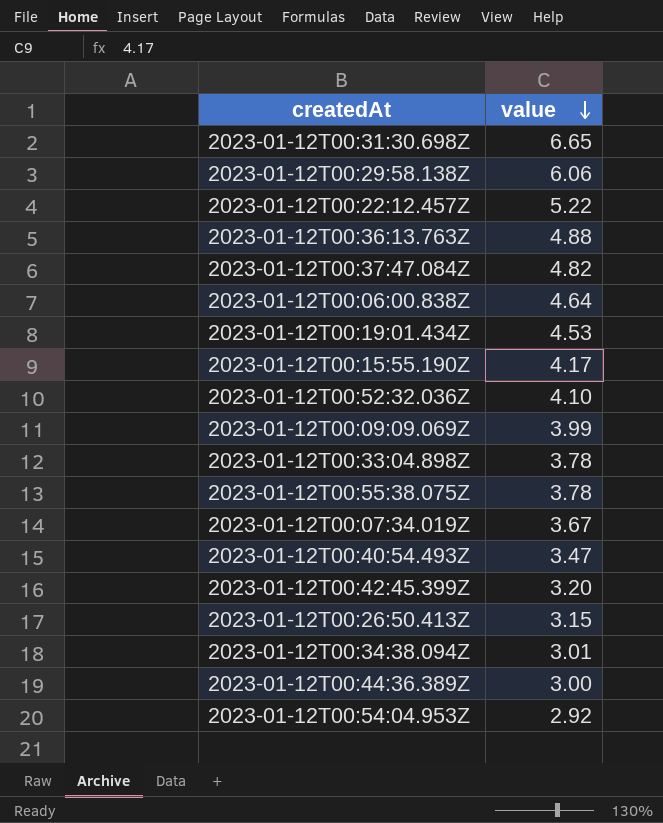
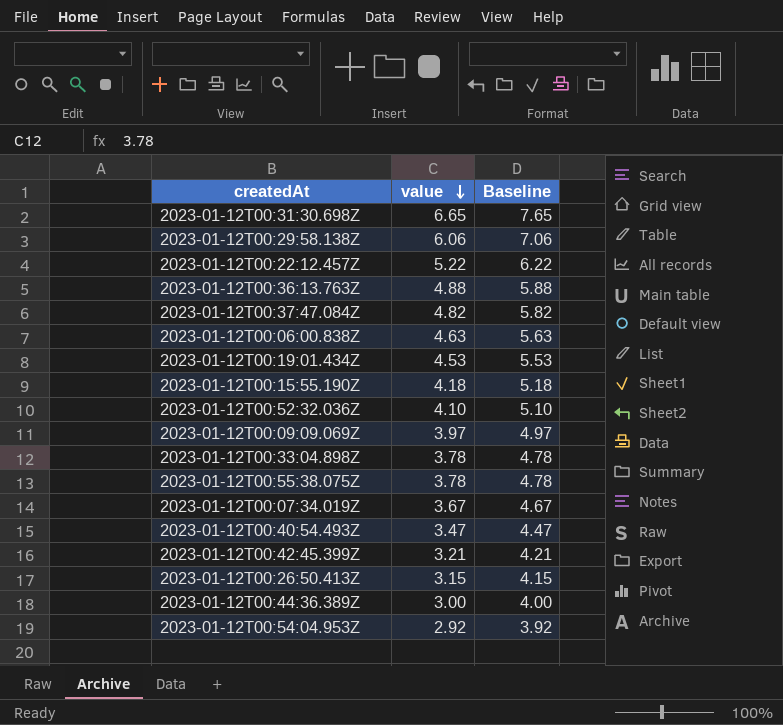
column Baseline | formula: none -> [value] + 1
row 2023-01-12T00:34:38.094Z: 3.01 -> none
2023-01-12T00:06:00.838Z | value: 4.64 -> 4.63
2023-01-12T00:15:55.190Z | value: 4.17 -> 4.18
2023-01-12T00:09:09.069Z | value: 3.99 -> 3.97
2023-01-12T00:42:45.399Z | value: 3.20 -> 3.21

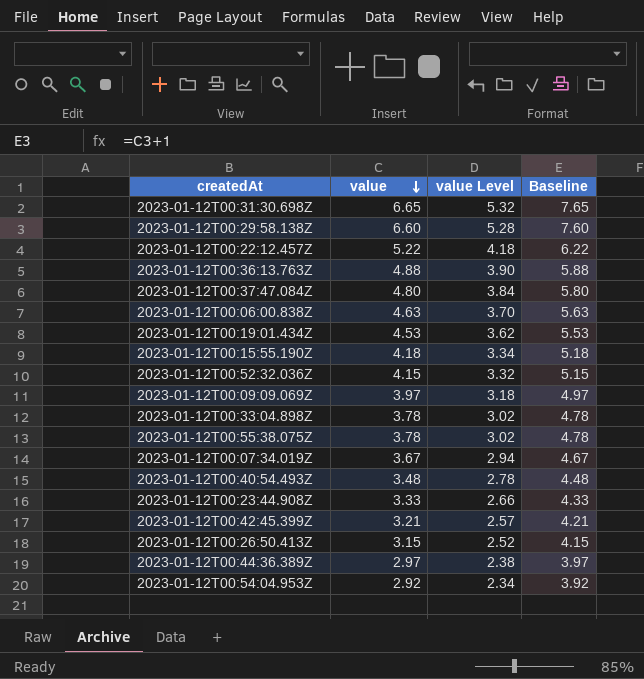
column value Level | formula: none -> [value] * 0.8
2023-01-12T00:29:58.138Z | value: 6.06 -> 6.60
2023-01-12T00:29:58.138Z | Baseline: 7.06 -> 7.60
2023-01-12T00:37:47.084Z | value: 4.82 -> 4.80
2023-01-12T00:37:47.084Z | Baseline: 5.82 -> 5.80
2023-01-12T00:52:32.036Z | value: 4.10 -> 4.15
2023-01-12T00:52:32.036Z | Baseline: 5.10 -> 5.15
2023-01-12T00:40:54.493Z | value: 3.47 -> 3.48
2023-01-12T00:40:54.493Z | Baseline: 4.47 -> 4.48
row 2023-01-12T00:23:44.908Z: none -> 3.33 | 2.66 | 4.33
2023-01-12T00:44:36.389Z | value: 3.00 -> 2.97
2023-01-12T00:44:36.389Z | Baseline: 4.00 -> 3.97

